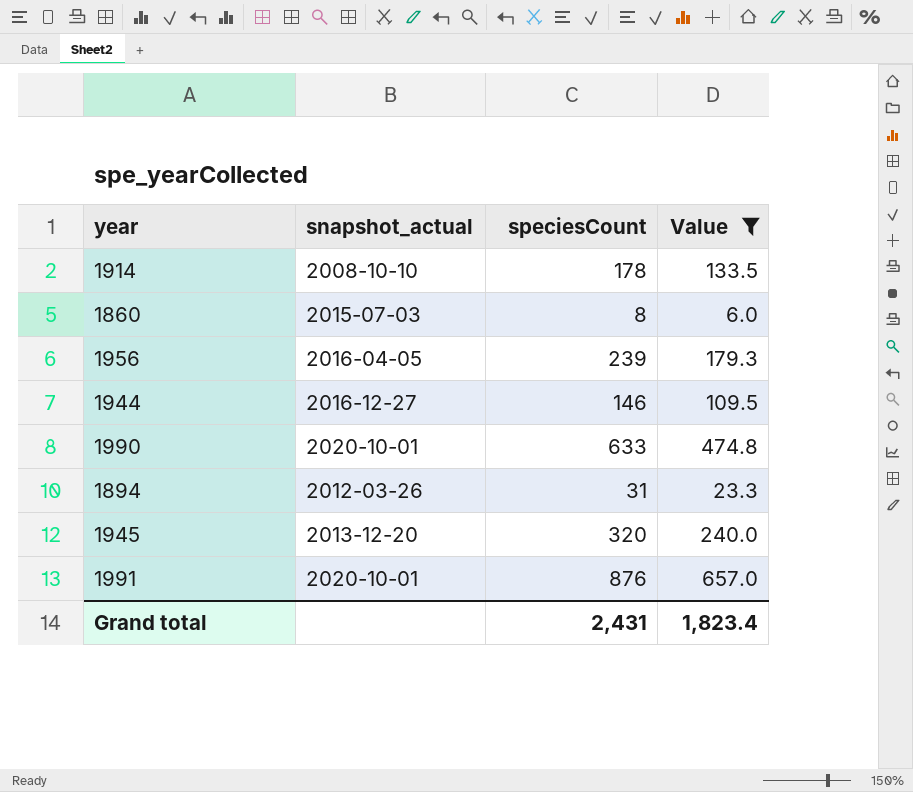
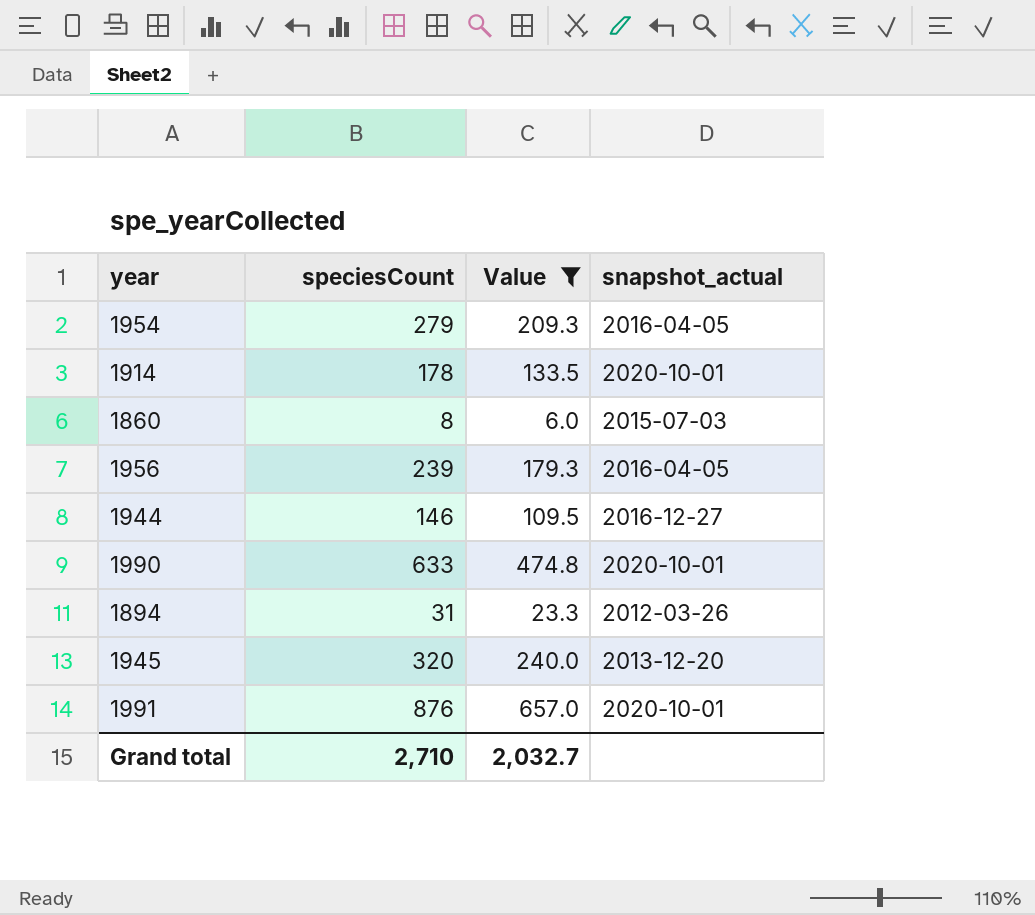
column snapshot_actual | position: 2 -> 4
row 1954: none -> 279 | 209.3 | 2016-04-05
1914 | snapshot_actual: 2008-10-10 -> 2020-10-01
Grand total | speciesCount: 2,431 -> 2,710
Grand total | Value: 1,823.4 -> 2,032.7

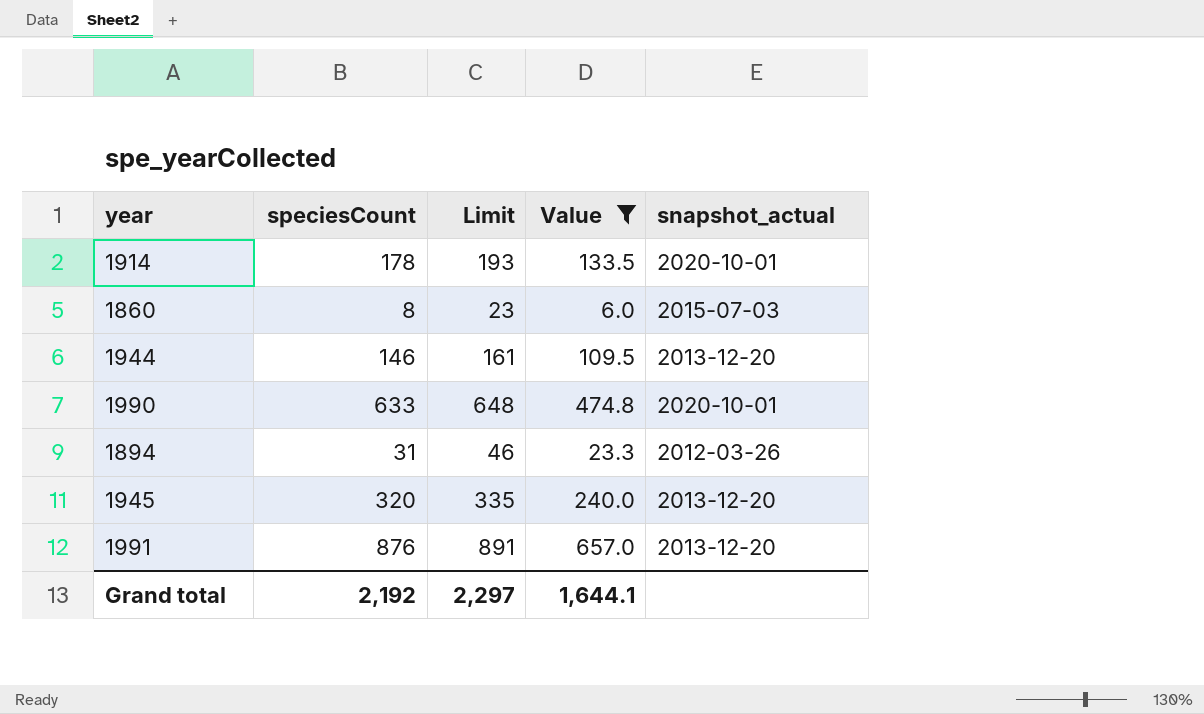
column Limit | formula: none -> [speciesCount] + 15
row 1954: 279 | 209.3 | 2016-04-05 -> none
row 1956: 239 | 179.3 | 2016-04-05 -> none
1944 | snapshot_actual: 2016-12-27 -> 2013-12-20
1991 | snapshot_actual: 2020-10-01 -> 2013-12-20
Grand total | speciesCount: 2,710 -> 2,192
Grand total | Value: 2,032.7 -> 1,644.1

